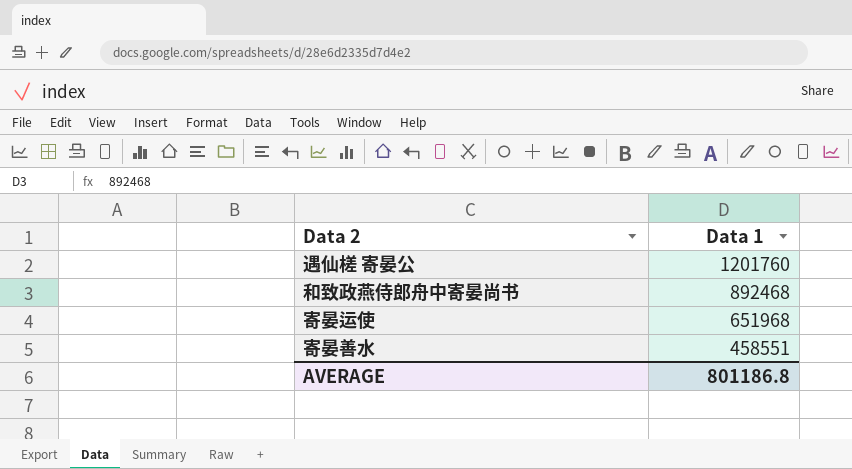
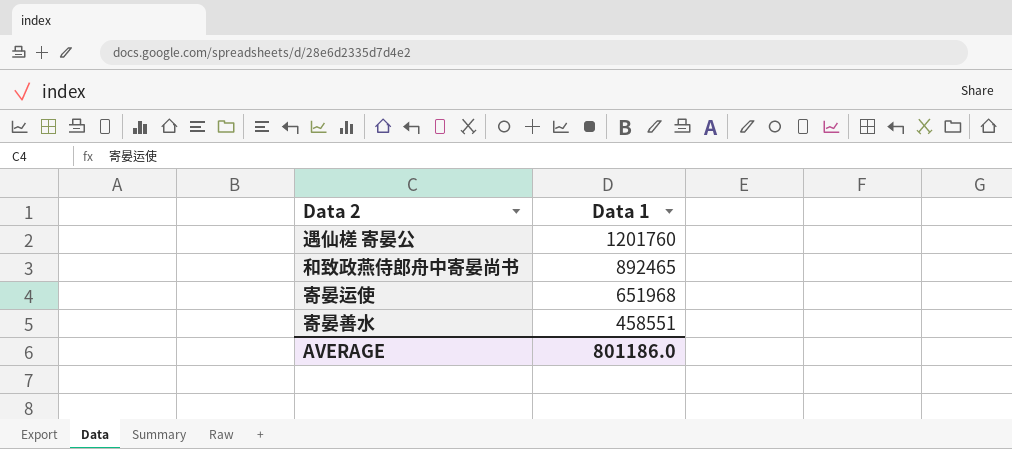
和致政燕侍郎舟中寄晏尚书 | Data 1: 892468 -> 892465
AVERAGE | Data 1: 801186.8 -> 801186.0

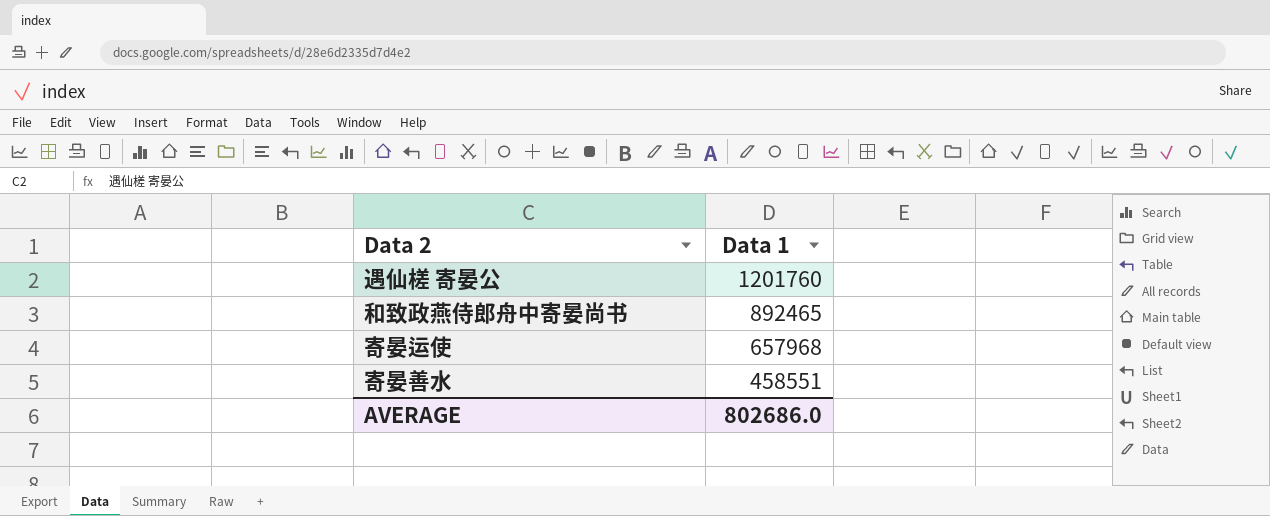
寄晏运使 | Data 1: 651968 -> 657968
AVERAGE | Data 1: 801186.0 -> 802686.0

